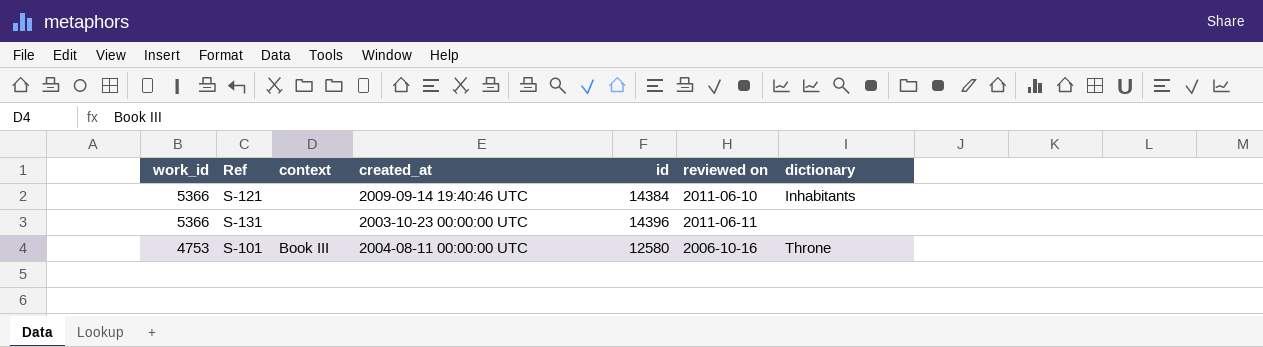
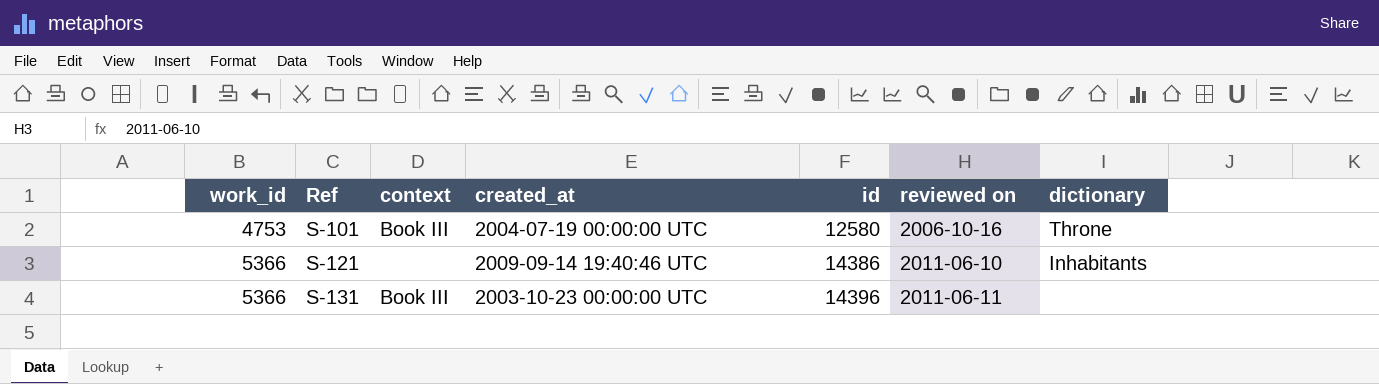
row order: work_id descending -> work_id ascending
S-101 | created_at: 2004-08-11 00:00:00 UTC -> 2004-07-19 00:00:00 UTC
S-121 | id: 14384 -> 14386
S-131 | context: none -> Book III

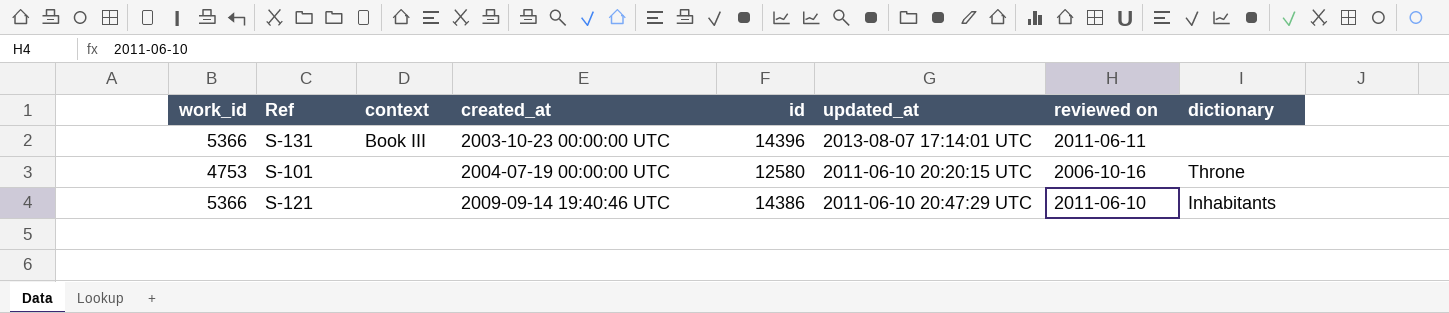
row order: work_id ascending -> created_at ascending
column updated_at | position: none -> 6
S-101 | context: Book III -> none

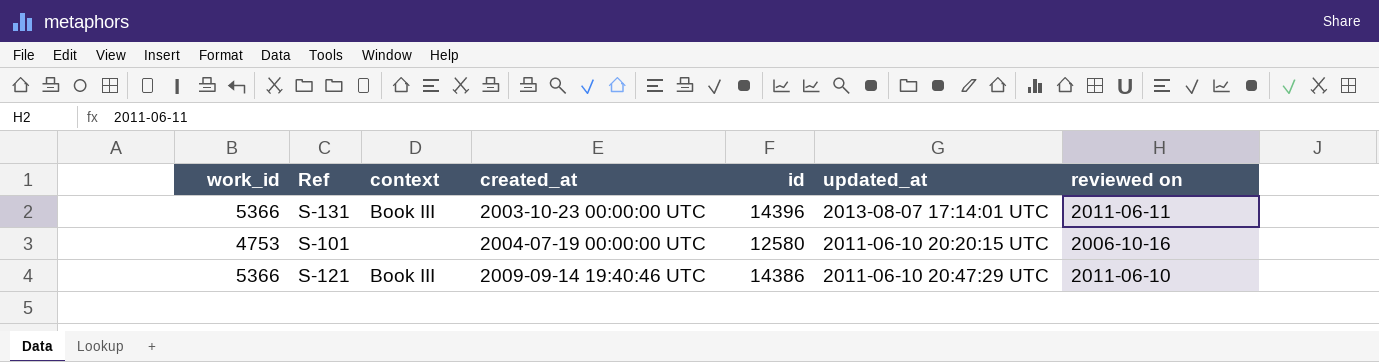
column dictionary | position: 8 -> none
S-121 | context: none -> Book III

